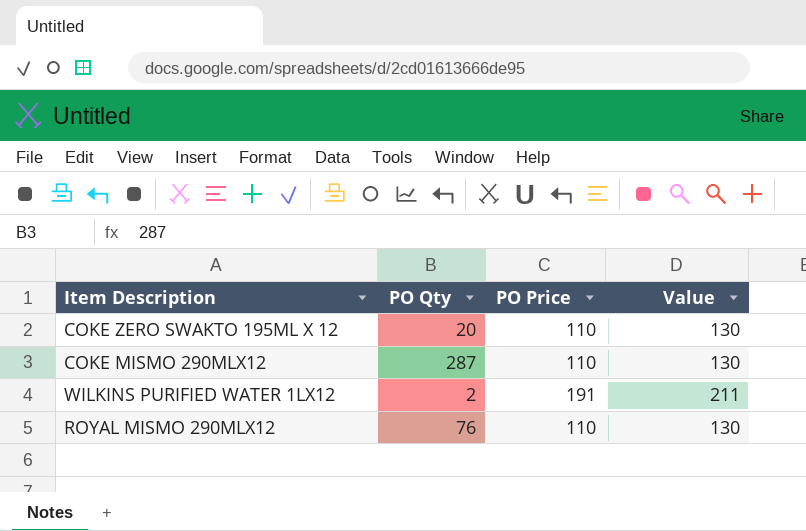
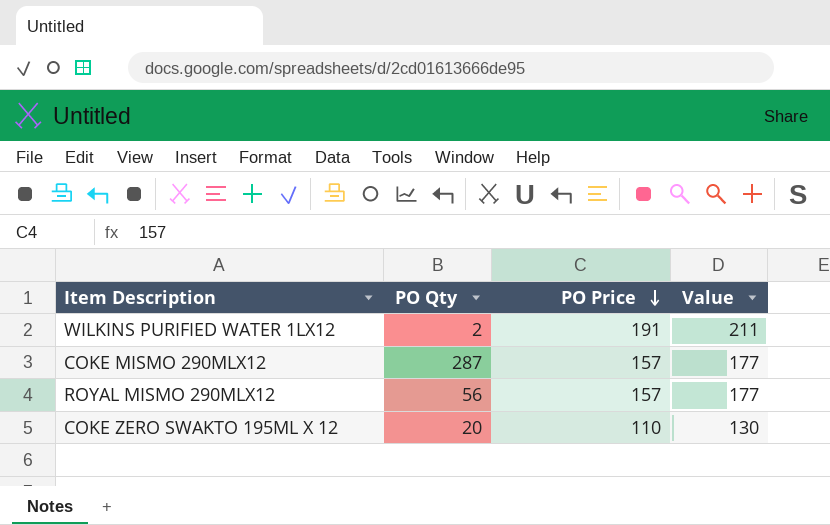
row order: none -> PO Price descending
COKE MISMO 290MLX12 | PO Price: 110 -> 157
COKE MISMO 290MLX12 | Value: 130 -> 177
ROYAL MISMO 290MLX12 | PO Qty: 76 -> 56
ROYAL MISMO 290MLX12 | PO Price: 110 -> 157
ROYAL MISMO 290MLX12 | Value: 130 -> 177

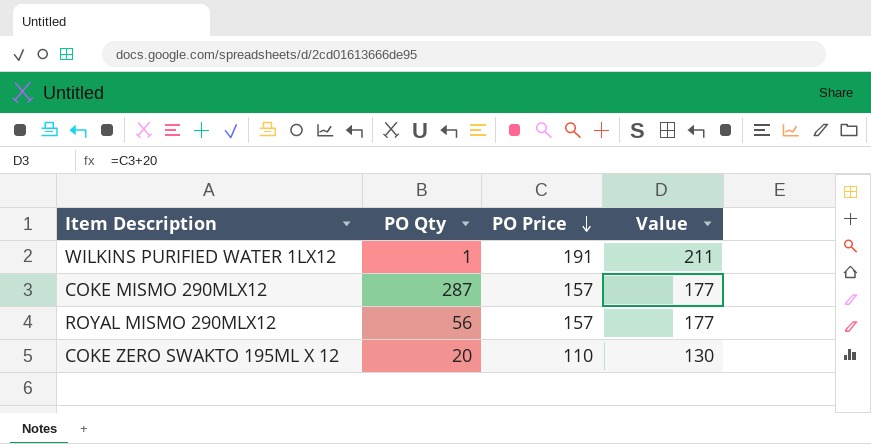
WILKINS PURIFIED WATER 1LX12 | PO Qty: 2 -> 1

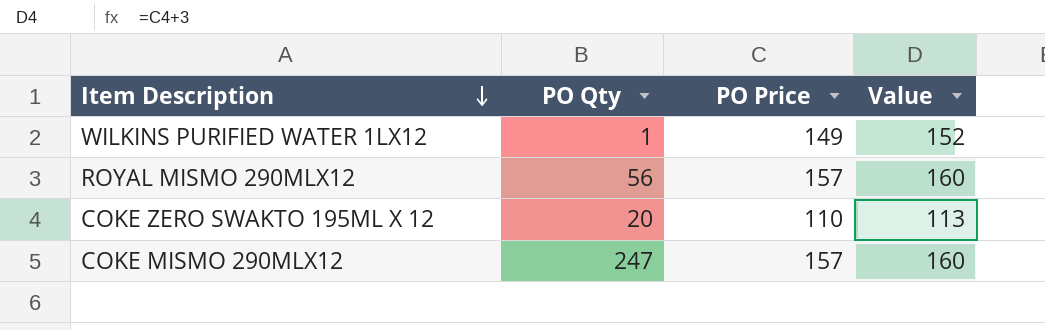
row order: PO Price descending -> Item Description descending
column Value | formula: [PO Price] + 20 -> [PO Price] + 3
WILKINS PURIFIED WATER 1LX12 | PO Price: 191 -> 149
COKE MISMO 290MLX12 | PO Qty: 287 -> 247

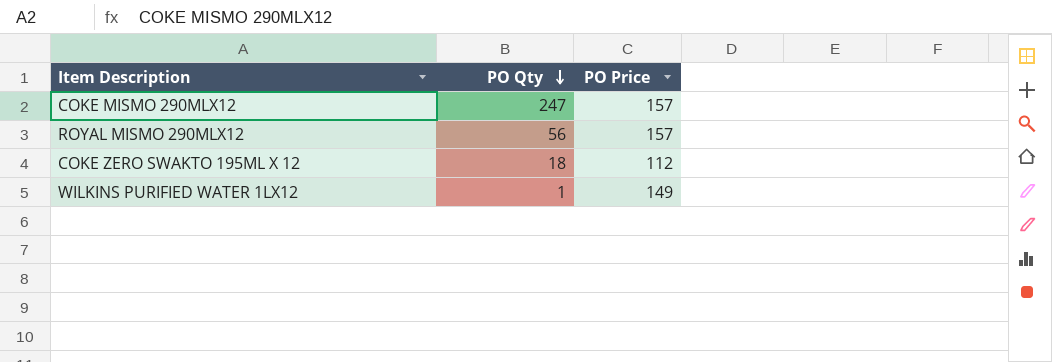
row order: Item Description descending -> PO Qty descending
column Value | formula: [PO Price] + 3 -> none
COKE ZERO SWAKTO 195ML X 12 | PO Qty: 20 -> 18
COKE ZERO SWAKTO 195ML X 12 | PO Price: 110 -> 112

